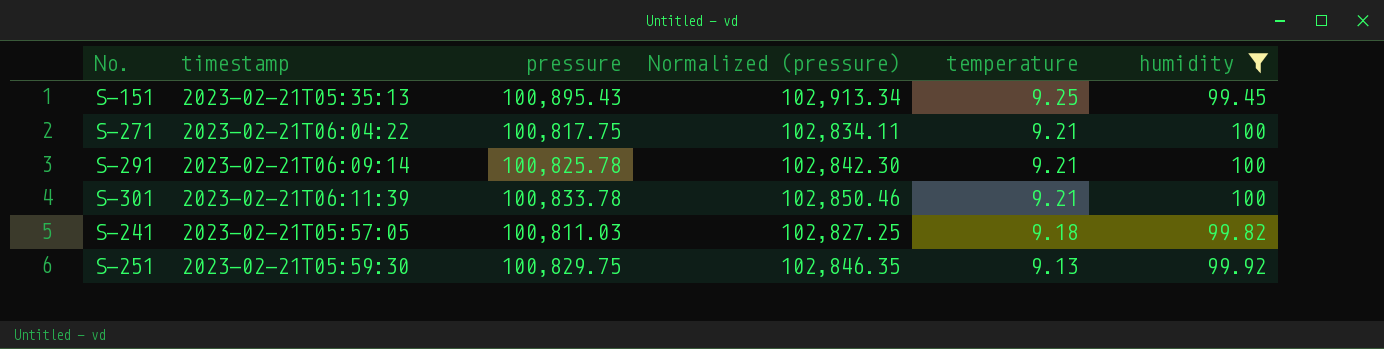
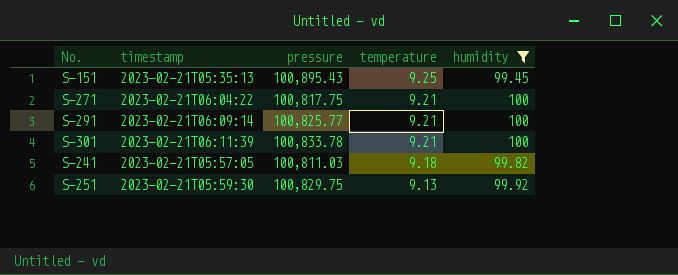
column Normalized (pressure) | formula: [pressure] * 1.02 -> none
S-291 | pressure: 100,825.78 -> 100,825.77

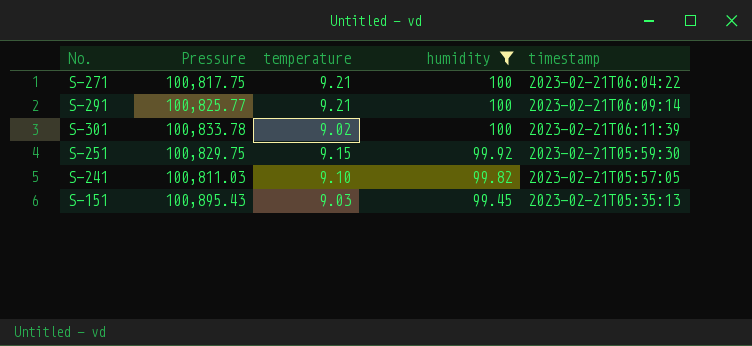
row order: temperature descending -> humidity descending
column name: pressure -> Pressure
column timestamp | position: 2 -> 5
S-301 | temperature: 9.21 -> 9.02
S-251 | temperature: 9.13 -> 9.15
S-241 | temperature: 9.18 -> 9.10
S-151 | temperature: 9.25 -> 9.03

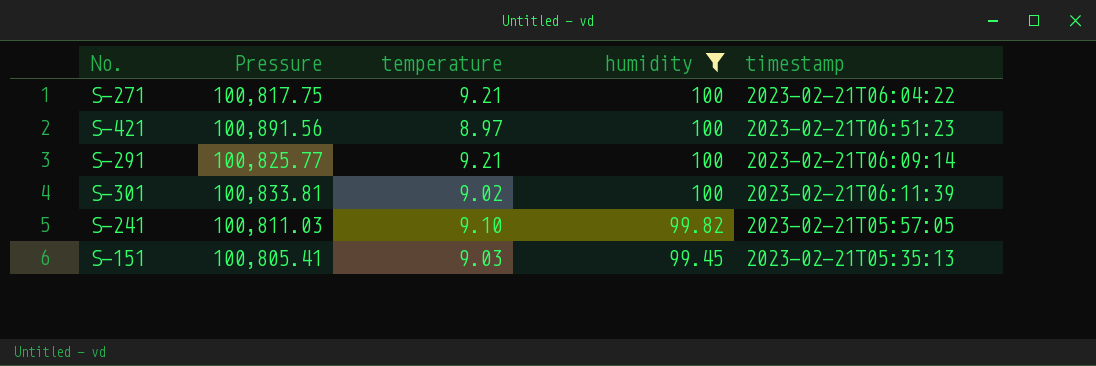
row S-251: 100,829.75 | 9.15 | 99.92 | 2023-02-21T05:59:30 -> none
row S-421: none -> 100,891.56 | 8.97 | 100 | 2023-02-21T06:51:23
S-301 | Pressure: 100,833.78 -> 100,833.81
S-151 | Pressure: 100,895.43 -> 100,805.41

